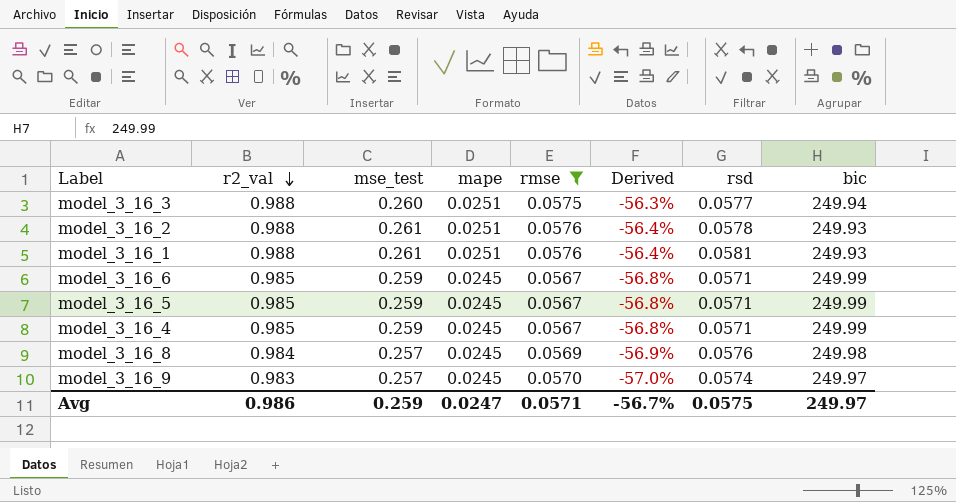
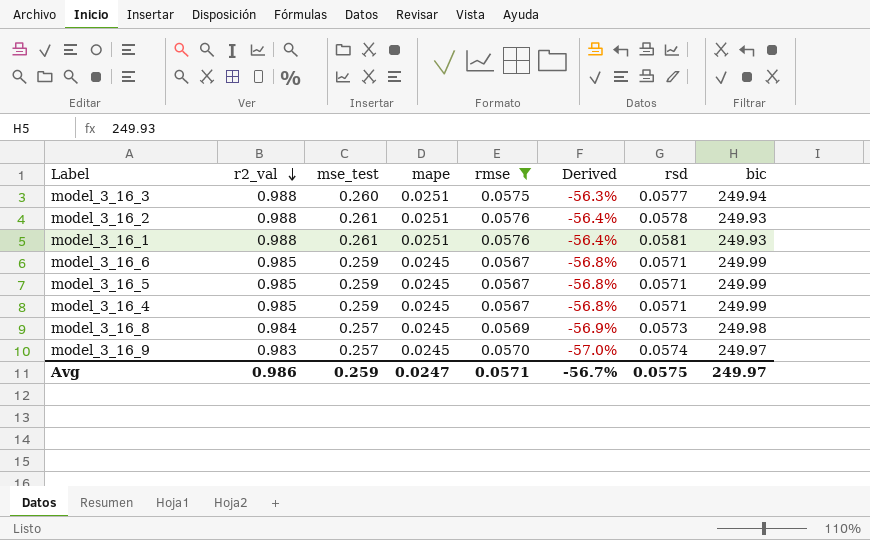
model_3_16_8 | rsd: 0.0576 -> 0.0573

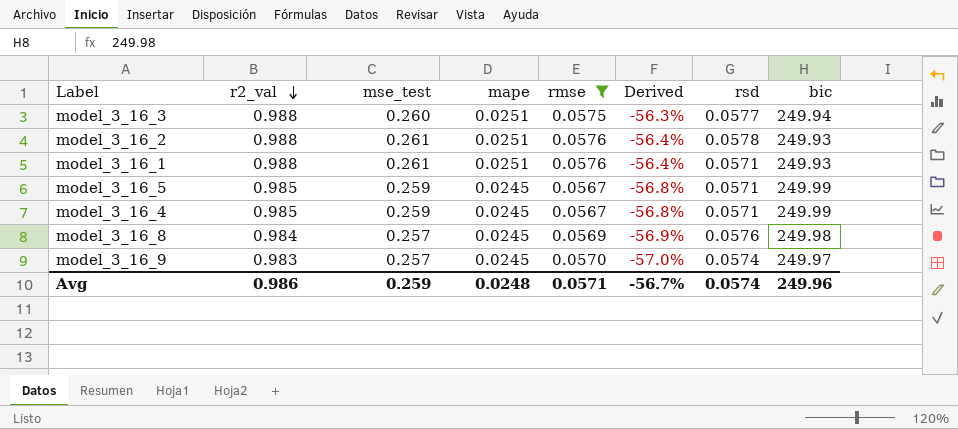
row model_3_16_6: 0.985 | 0.259 | 0.0245 | 0.0567 | -56.8% | 0.0571 | 249.99 -> none
model_3_16_1 | rsd: 0.0581 -> 0.0571
model_3_16_8 | rsd: 0.0573 -> 0.0576
Avg | mape: 0.0247 -> 0.0248
Avg | rsd: 0.0575 -> 0.0574
Avg | bic: 249.97 -> 249.96

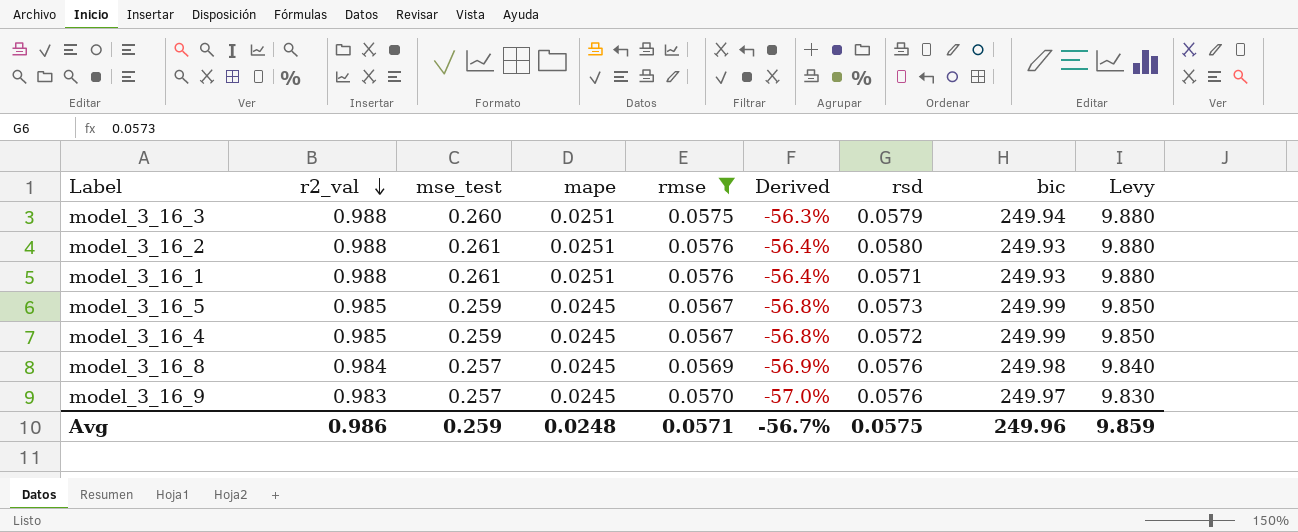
column Levy | formula: none -> [r2_val] * 10
model_3_16_3 | rsd: 0.0577 -> 0.0579
model_3_16_2 | rsd: 0.0578 -> 0.0580
model_3_16_5 | rsd: 0.0571 -> 0.0573
model_3_16_4 | rsd: 0.0571 -> 0.0572
model_3_16_9 | rsd: 0.0574 -> 0.0576
Avg | rsd: 0.0574 -> 0.0575

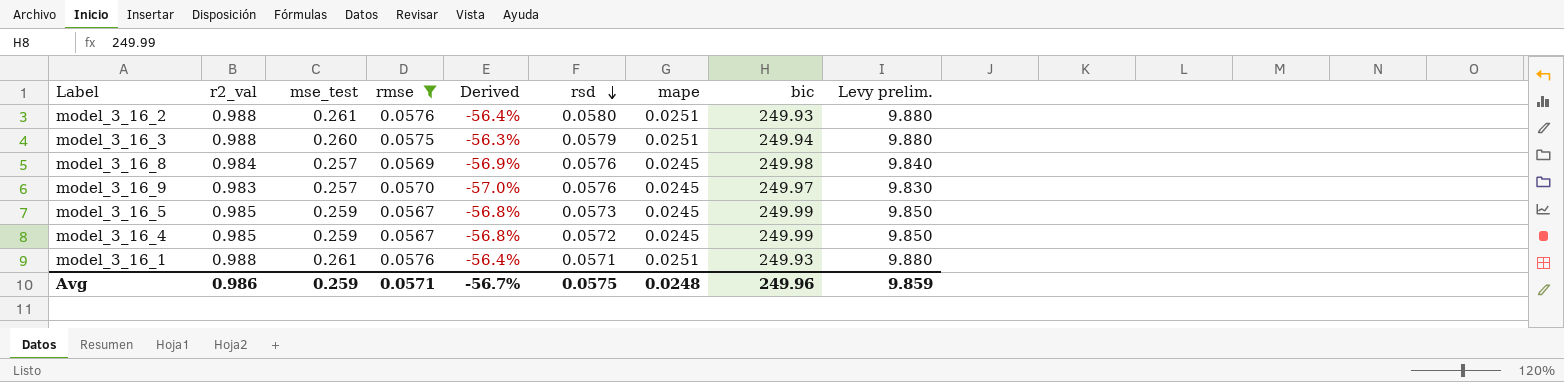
row order: r2_val descending -> rsd descending
column mape | position: 4 -> 7
column name: Levy -> Levy prelim.

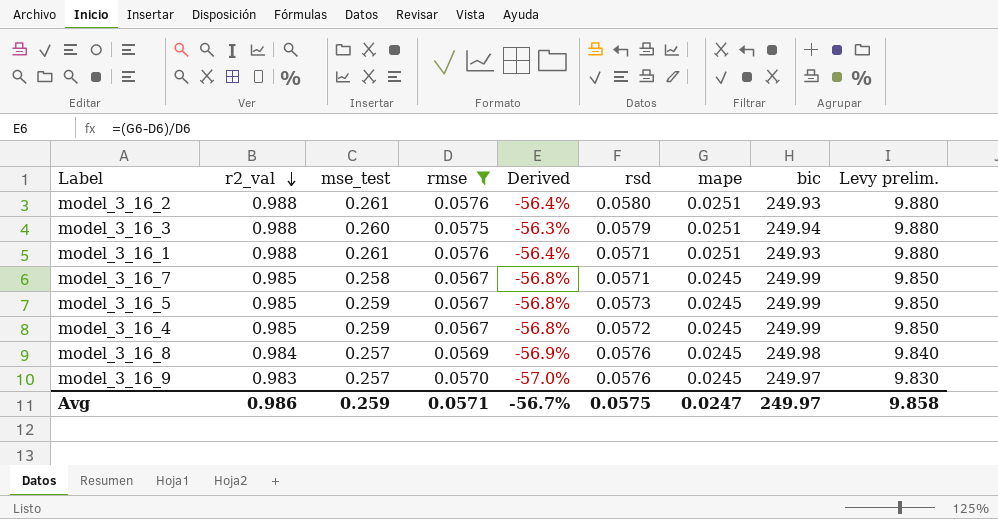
row order: rsd descending -> r2_val descending
row model_3_16_7: none -> 0.985 | 0.258 | 0.0567 | -56.8% | 0.0571 | 0.0245 | 249.99 | 9.850
Avg | mape: 0.0248 -> 0.0247
Avg | bic: 249.96 -> 249.97
Avg | Levy prelim.: 9.859 -> 9.858

